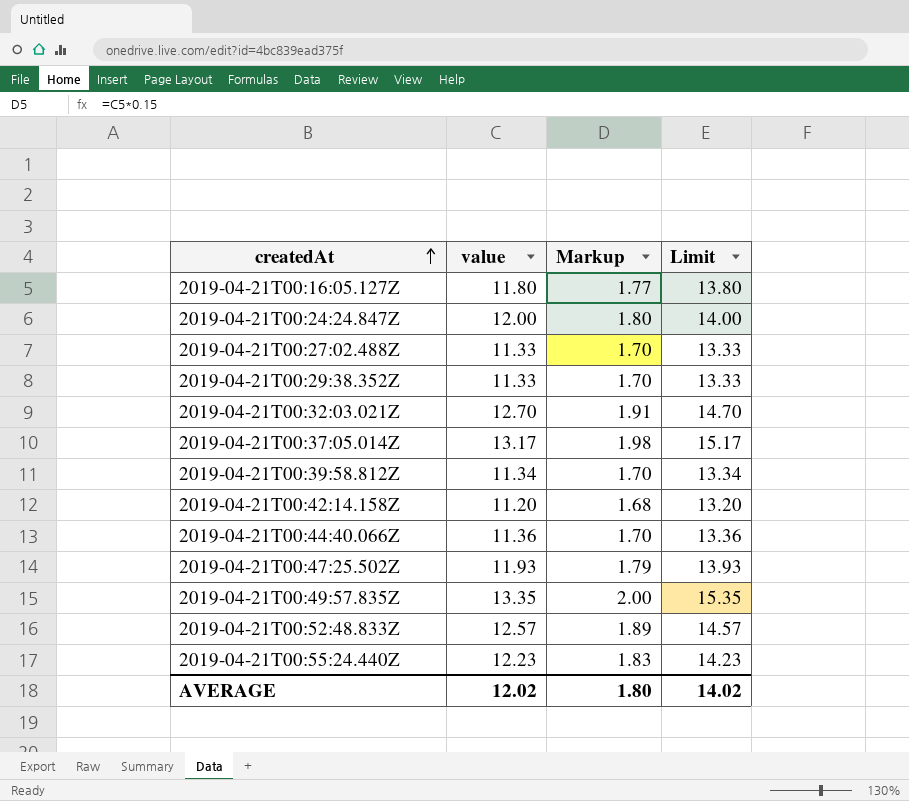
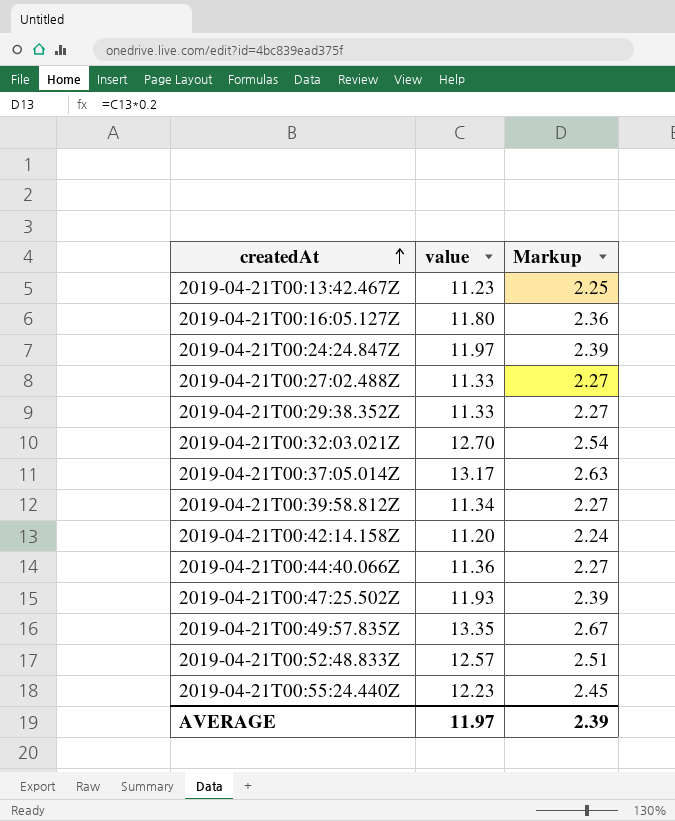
column Limit | formula: [value] + 2 -> none
column Markup | formula: [value] * 0.15 -> [value] * 0.2
row 2019-04-21T00:13:42.467Z: none -> 11.23 | 2.25
2019-04-21T00:24:24.847Z | value: 12.00 -> 11.97
AVERAGE | value: 12.02 -> 11.97
AVERAGE | Markup: 1.80 -> 2.39

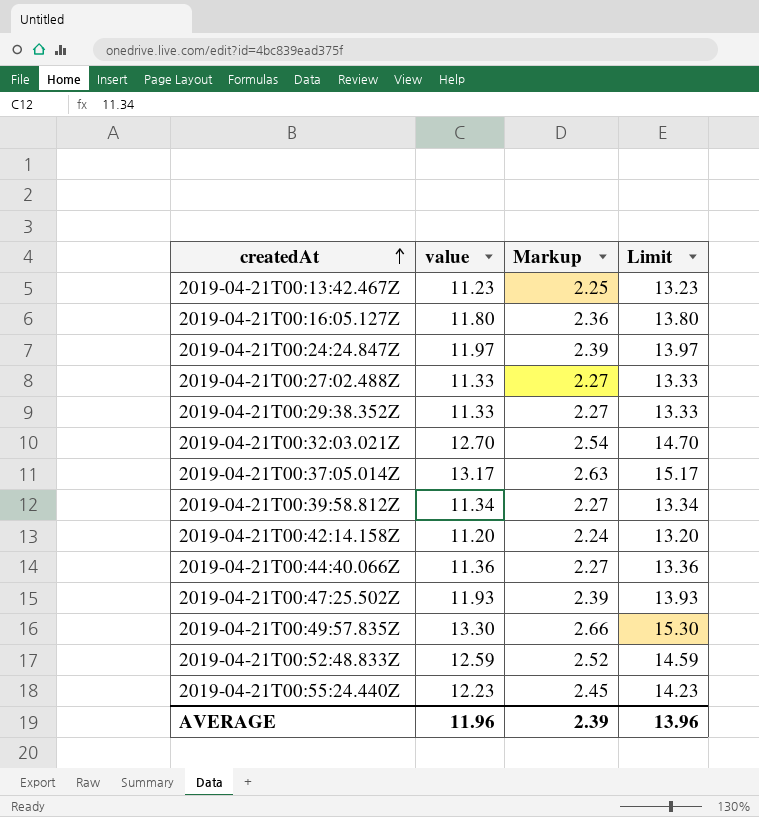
column Limit | formula: none -> [value] + 2
2019-04-21T00:49:57.835Z | value: 13.35 -> 13.30
2019-04-21T00:49:57.835Z | Markup: 2.67 -> 2.66
2019-04-21T00:52:48.833Z | value: 12.57 -> 12.59
2019-04-21T00:52:48.833Z | Markup: 2.51 -> 2.52
AVERAGE | value: 11.97 -> 11.96

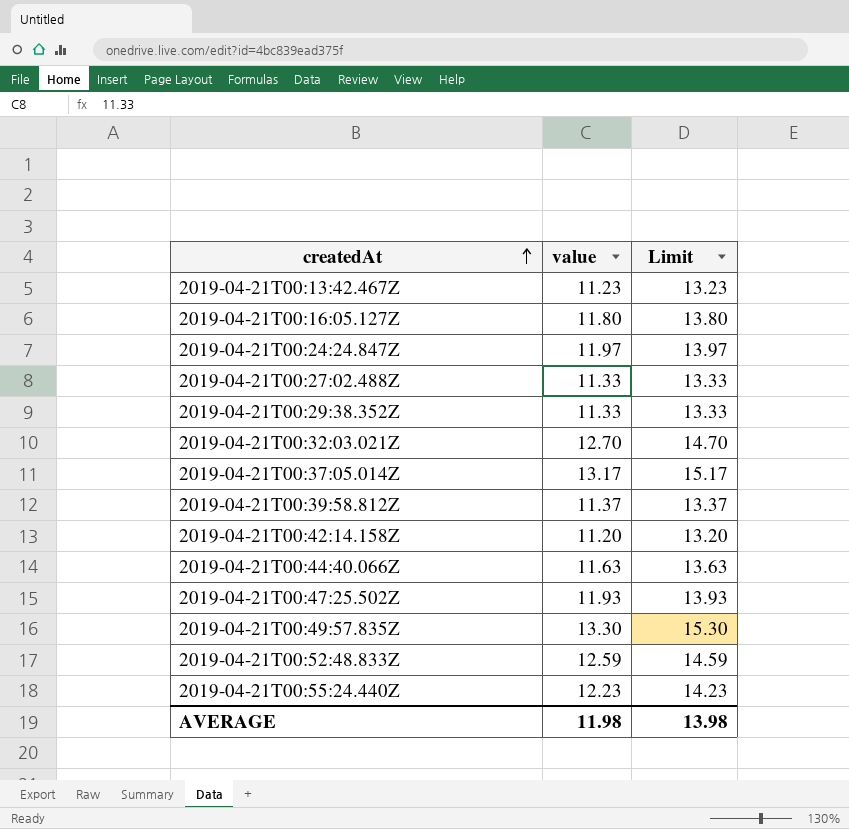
column Markup | formula: [value] * 0.2 -> none
2019-04-21T00:39:58.812Z | value: 11.34 -> 11.37
2019-04-21T00:39:58.812Z | Limit: 13.34 -> 13.37
2019-04-21T00:44:40.066Z | value: 11.36 -> 11.63
2019-04-21T00:44:40.066Z | Limit: 13.36 -> 13.63
AVERAGE | value: 11.96 -> 11.98
AVERAGE | Limit: 13.96 -> 13.98

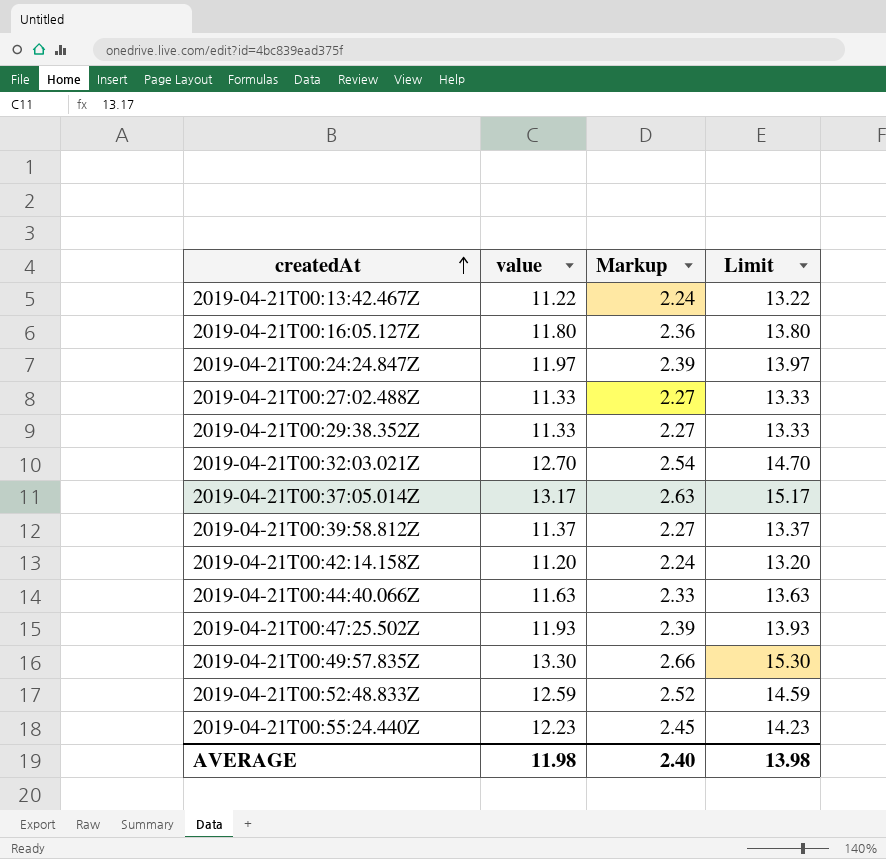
column Markup | formula: none -> [value] * 0.2
2019-04-21T00:13:42.467Z | value: 11.23 -> 11.22
2019-04-21T00:13:42.467Z | Limit: 13.23 -> 13.22

